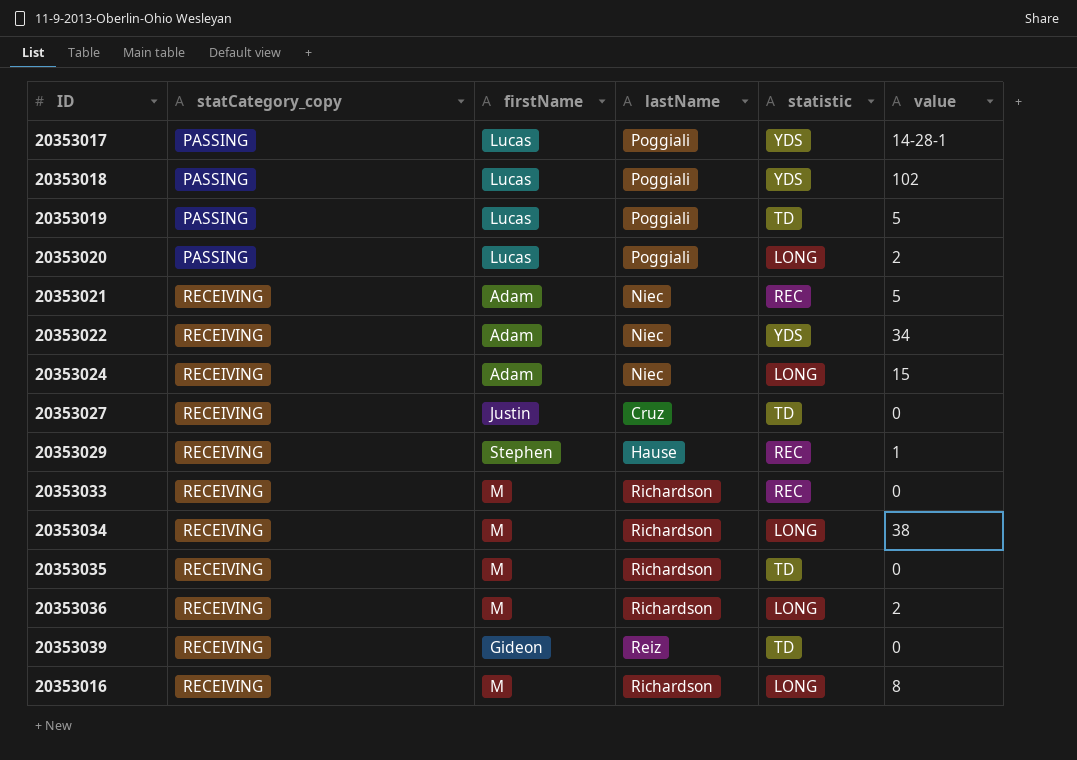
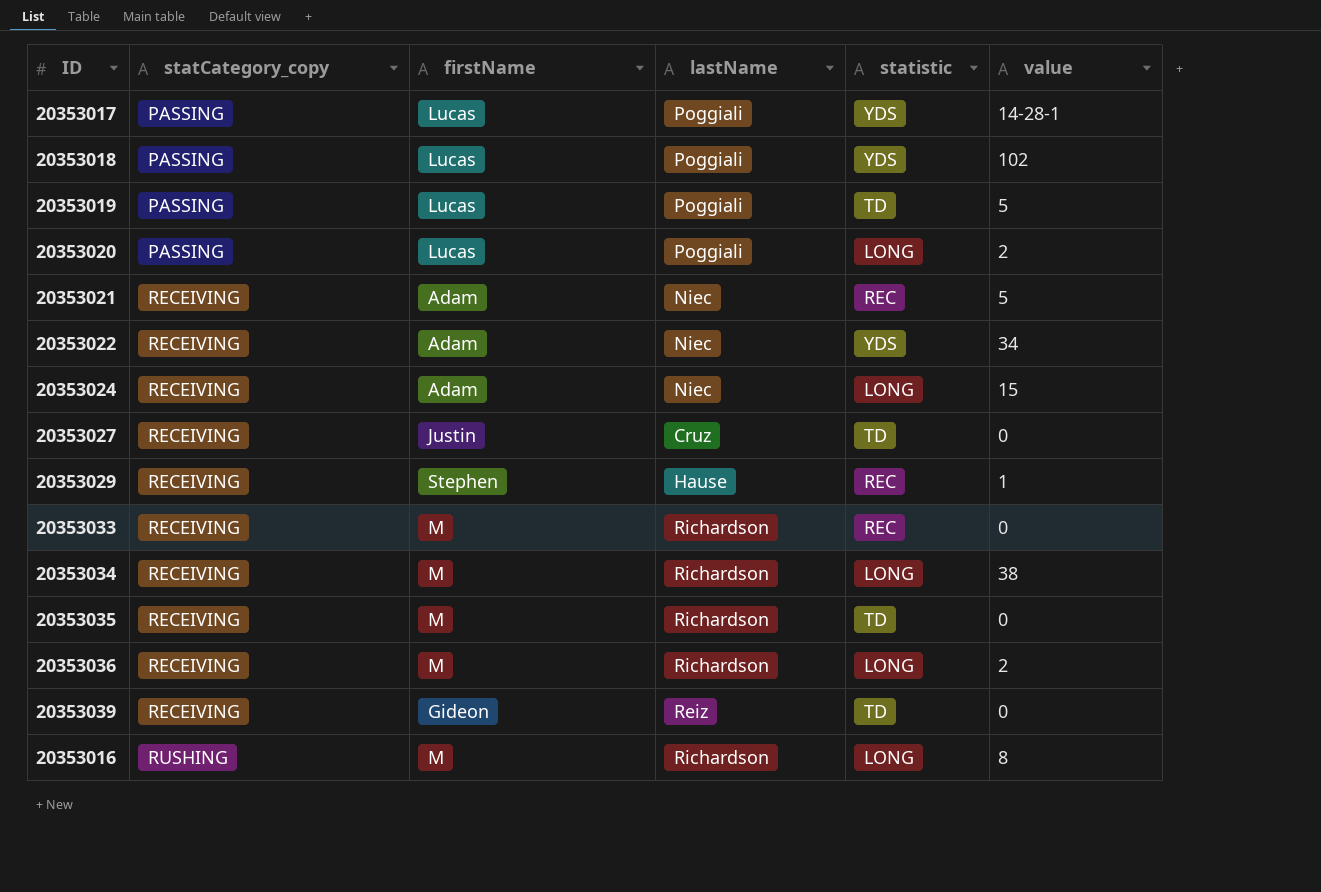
20353016 | statCategory_copy: RECEIVING -> RUSHING

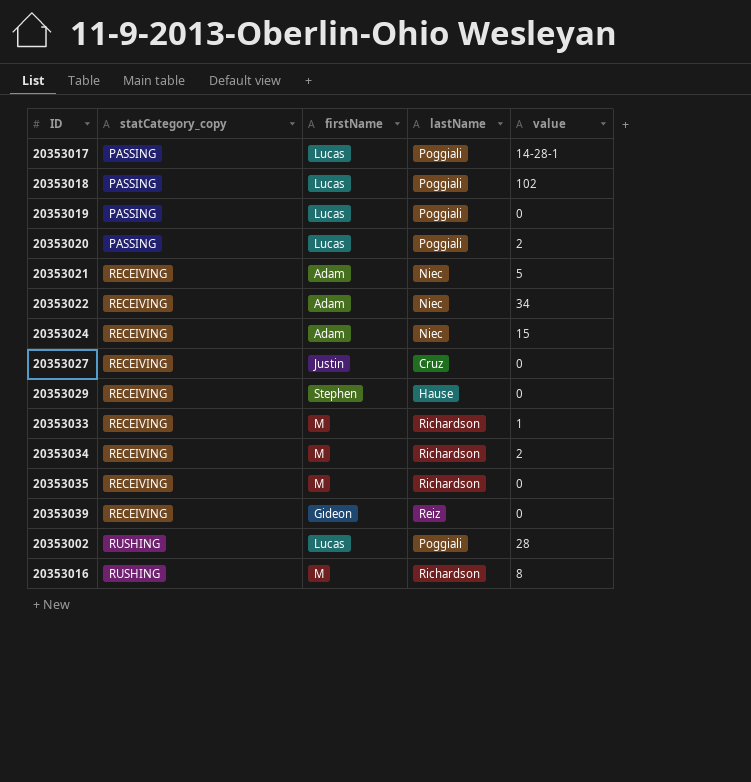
column statistic | position: 5 -> none
row 20353036: RECEIVING | M | Richardson | LONG | 2 -> none
20353019 | value: 5 -> 0
20353029 | value: 1 -> 0
20353033 | value: 0 -> 1
20353034 | value: 38 -> 2
row 20353002: none -> RUSHING | Lucas | Poggiali | 28

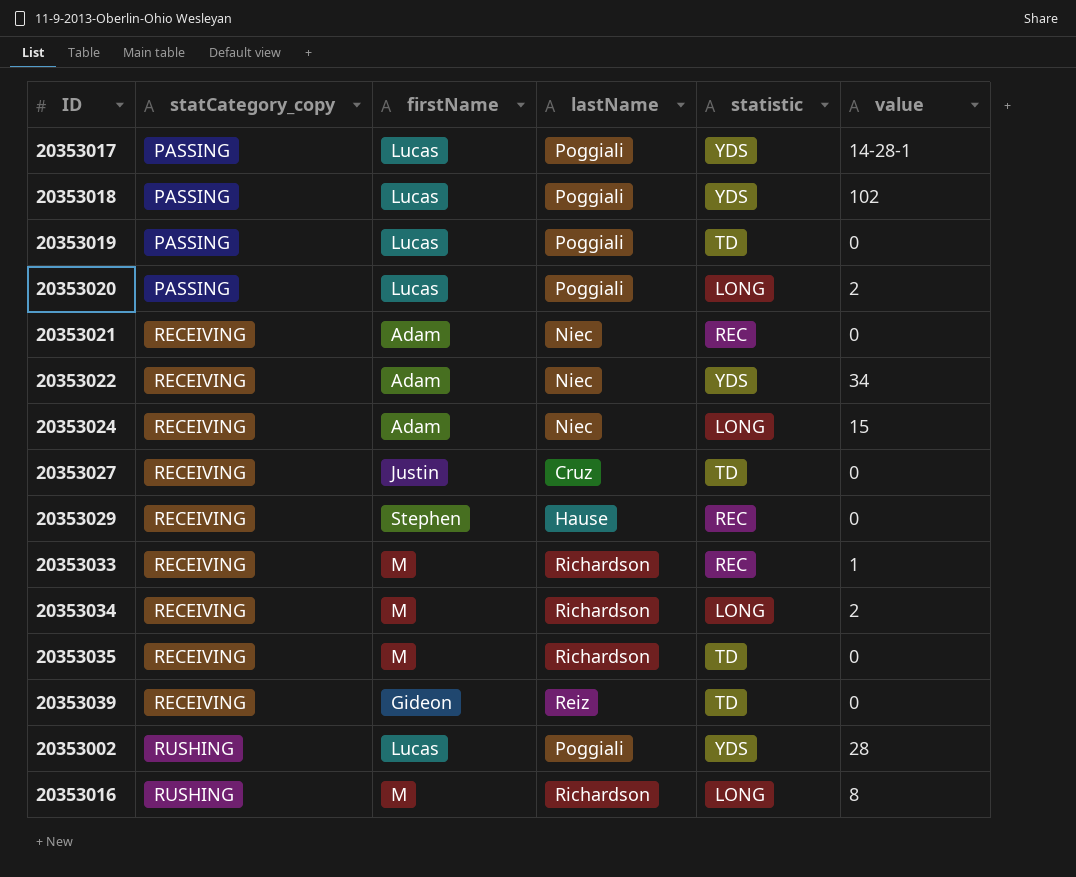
column statistic | position: none -> 5
20353021 | value: 5 -> 0

